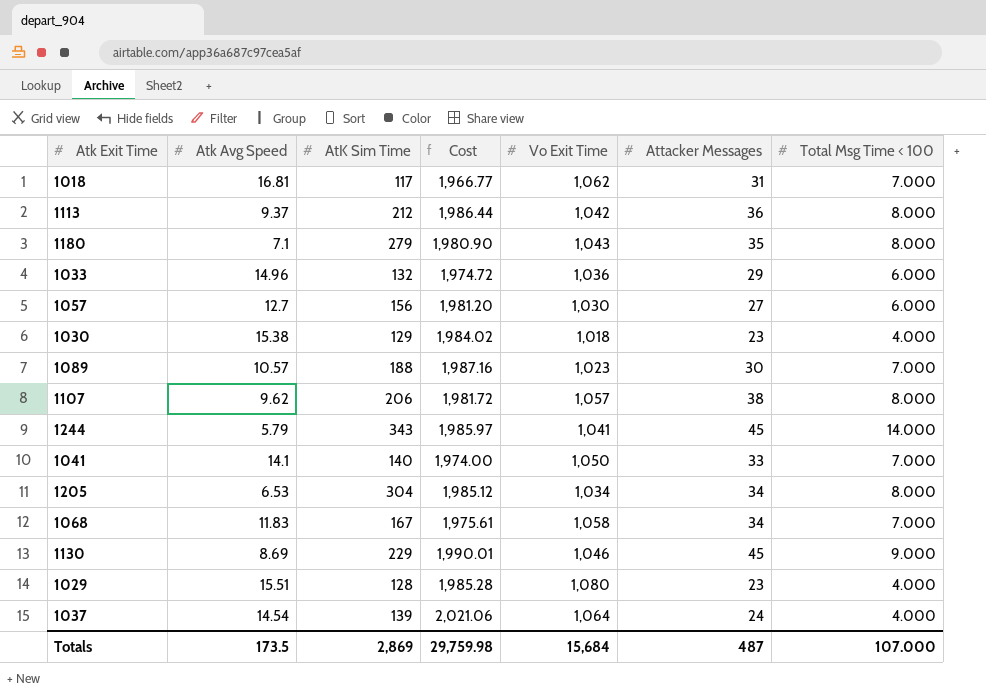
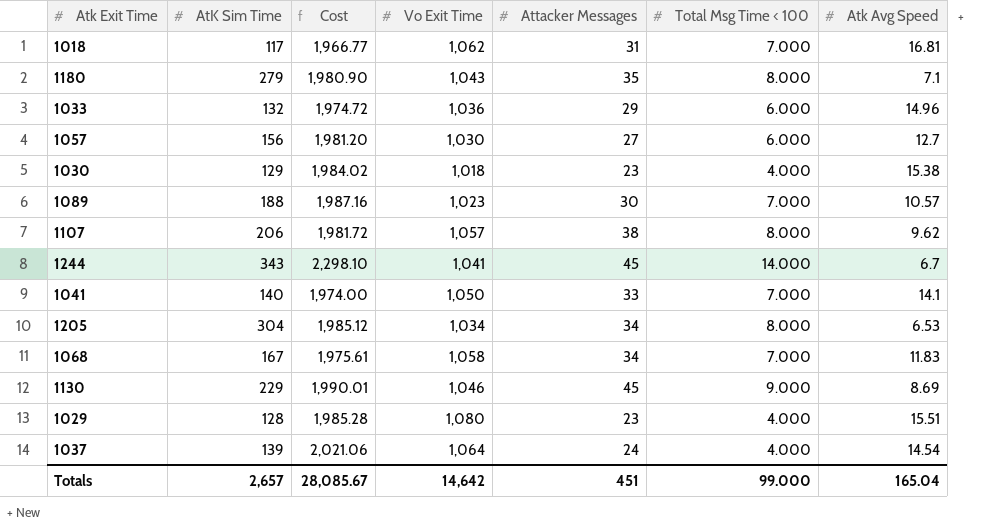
column Atk Avg Speed | position: 2 -> 7
row 1113: 9.37 | 212 | 1,986.44 | 1,042 | 36 | 8.000 -> none
1244 | Cost: 1,985.97 -> 2,298.10
1244 | Atk Avg Speed: 5.79 -> 6.7
Totals | AtK Sim Time: 2,869 -> 2,657
Totals | Cost: 29,759.98 -> 28,085.67
Totals | Vo Exit Time: 15,684 -> 14,642
Totals | Attacker Messages: 487 -> 451
Totals | Total Msg Time < 100: 107.000 -> 99.000
Totals | Atk Avg Speed: 173.5 -> 165.04

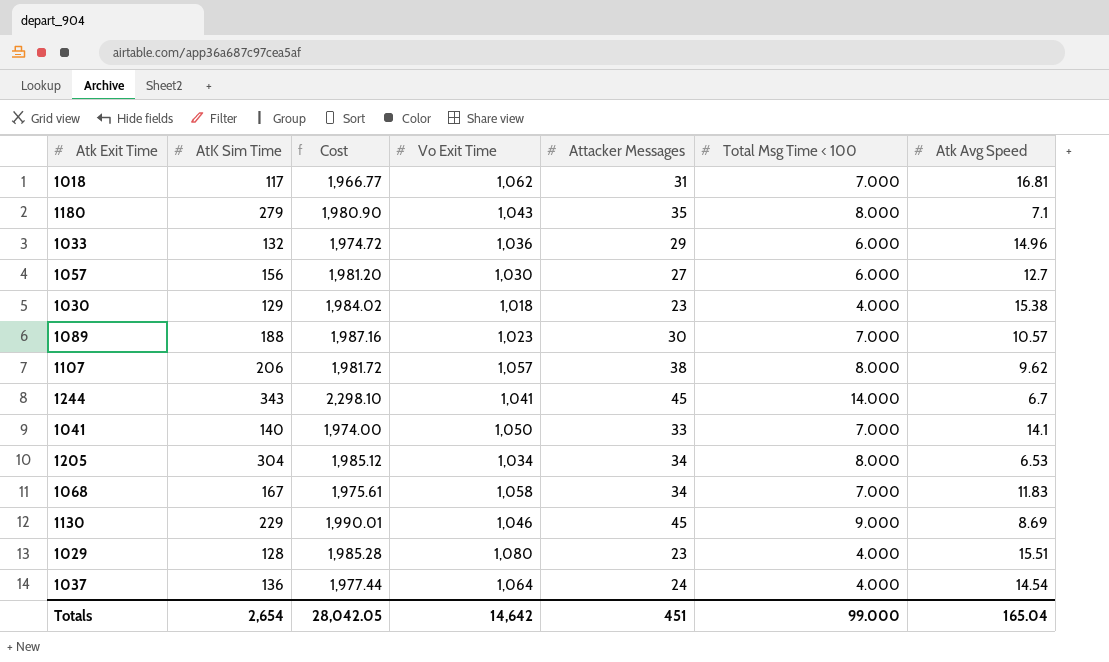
1037 | AtK Sim Time: 139 -> 136
1037 | Cost: 2,021.06 -> 1,977.44
Totals | AtK Sim Time: 2,657 -> 2,654
Totals | Cost: 28,085.67 -> 28,042.05

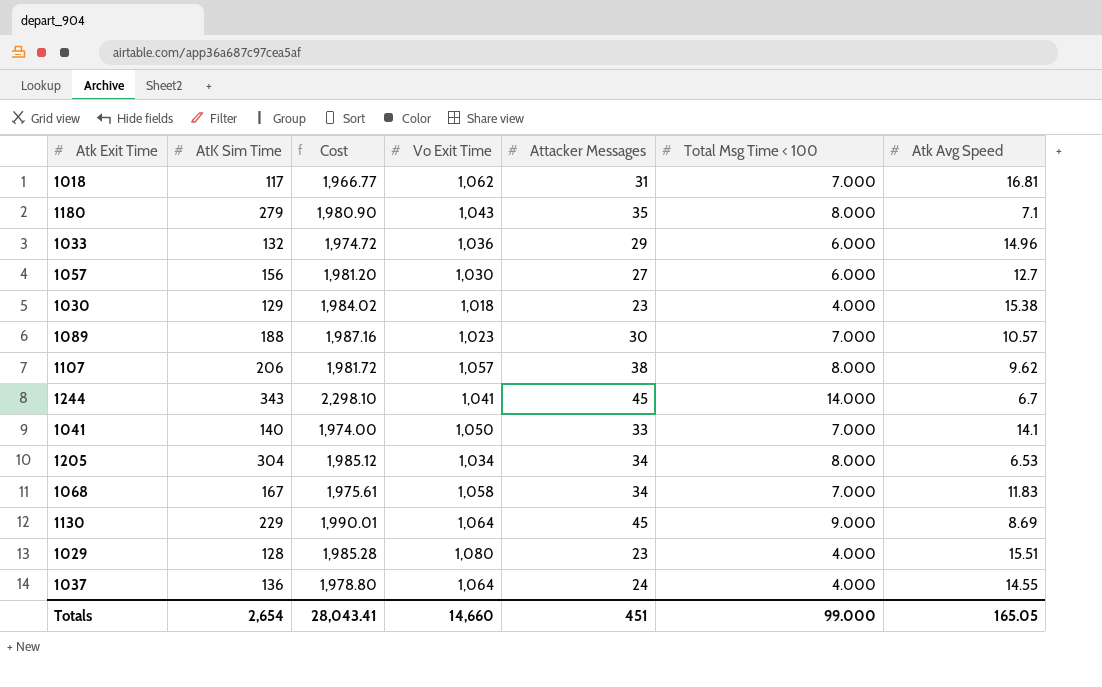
1130 | Vo Exit Time: 1,046 -> 1,064
1037 | Cost: 1,977.44 -> 1,978.80
1037 | Atk Avg Speed: 14.54 -> 14.55
Totals | Cost: 28,042.05 -> 28,043.41
Totals | Vo Exit Time: 14,642 -> 14,660
Totals | Atk Avg Speed: 165.04 -> 165.05

